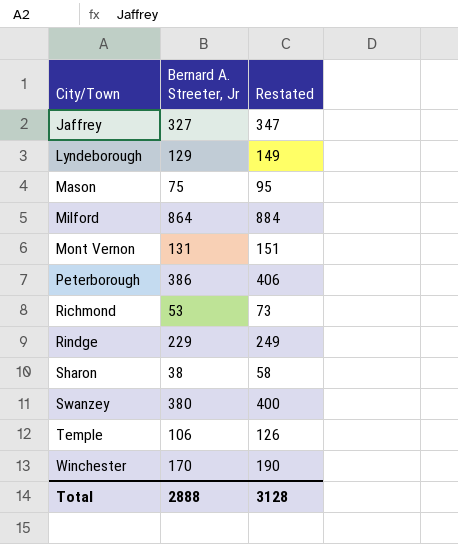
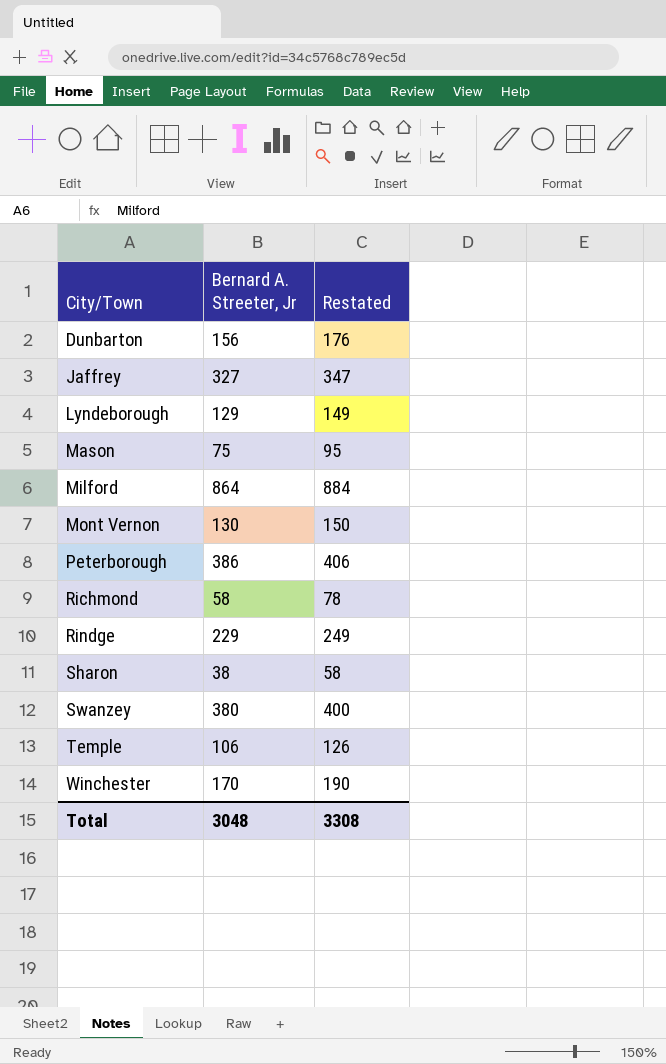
row Dunbarton: none -> 156 | 176
Mont Vernon | Bernard A. Streeter, Jr: 131 -> 130
Mont Vernon | Restated: 151 -> 150
Richmond | Bernard A. Streeter, Jr: 53 -> 58
Richmond | Restated: 73 -> 78
Total | Bernard A. Streeter, Jr: 2888 -> 3048
Total | Restated: 3128 -> 3308

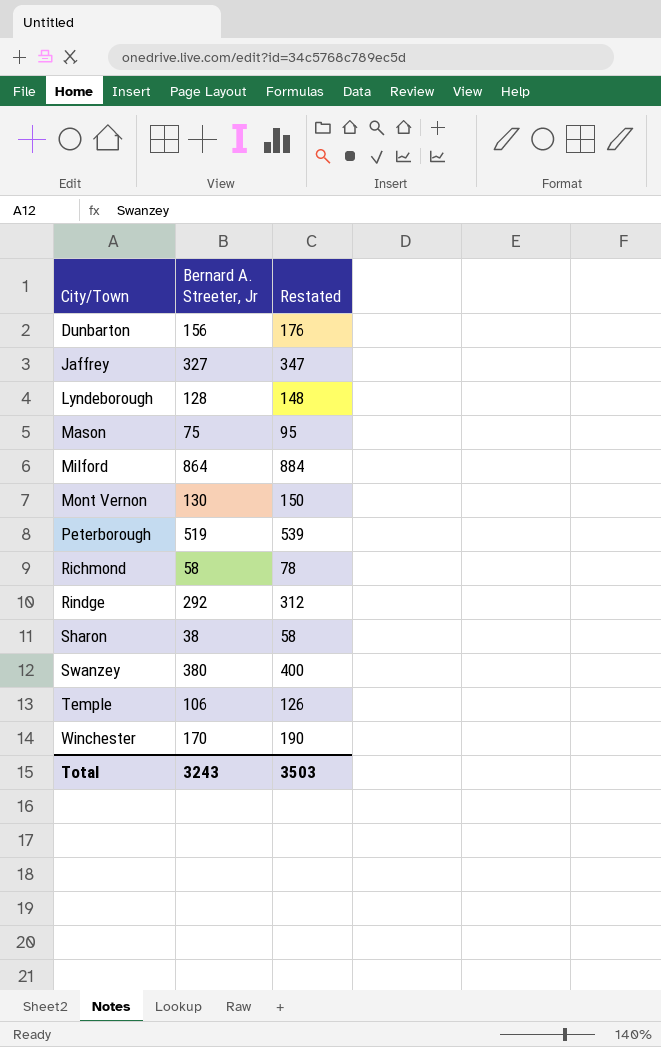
Lyndeborough | Bernard A. Streeter, Jr: 129 -> 128
Lyndeborough | Restated: 149 -> 148
Peterborough | Bernard A. Streeter, Jr: 386 -> 519
Peterborough | Restated: 406 -> 539
Rindge | Bernard A. Streeter, Jr: 229 -> 292
Rindge | Restated: 249 -> 312
Total | Bernard A. Streeter, Jr: 3048 -> 3243
Total | Restated: 3308 -> 3503

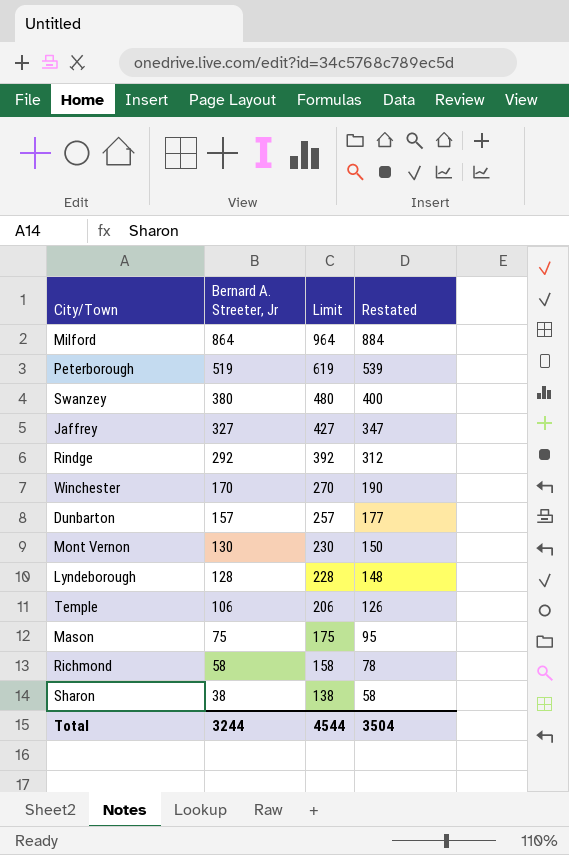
row order: City/Town ascending -> Bernard A. Streeter, Jr descending
column Limit | formula: none -> [Bernard A. Streeter, Jr] + 100
Dunbarton | Bernard A. Streeter, Jr: 156 -> 157
Dunbarton | Restated: 176 -> 177
Total | Bernard A. Streeter, Jr: 3243 -> 3244
Total | Restated: 3503 -> 3504

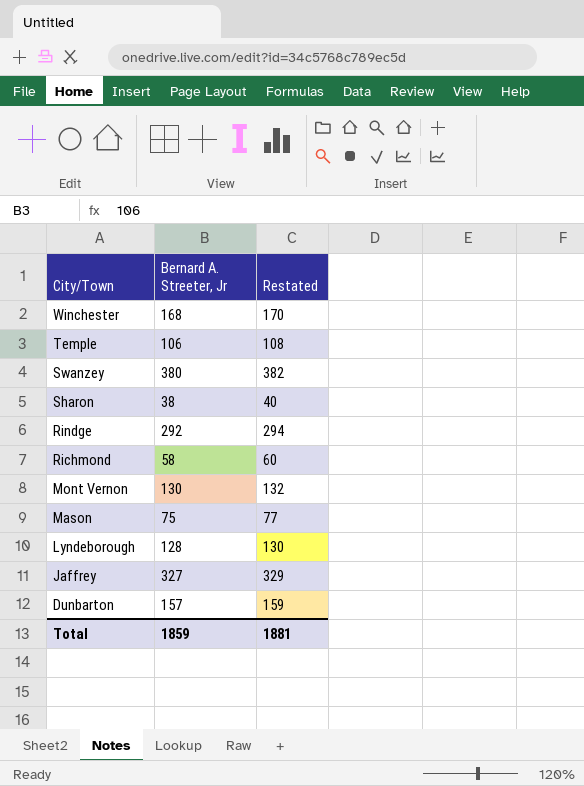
row order: Bernard A. Streeter, Jr descending -> City/Town descending
column Limit | formula: [Bernard A. Streeter, Jr] + 100 -> none
column Restated | formula: [Bernard A. Streeter, Jr] + 20 -> [Bernard A. Streeter, Jr] + 2
row Milford: 864 | 964 | 884 -> none
row Peterborough: 519 | 619 | 539 -> none
Winchester | Bernard A. Streeter, Jr: 170 -> 168
Total | Bernard A. Streeter, Jr: 3244 -> 1859
Total | Restated: 3504 -> 1881

